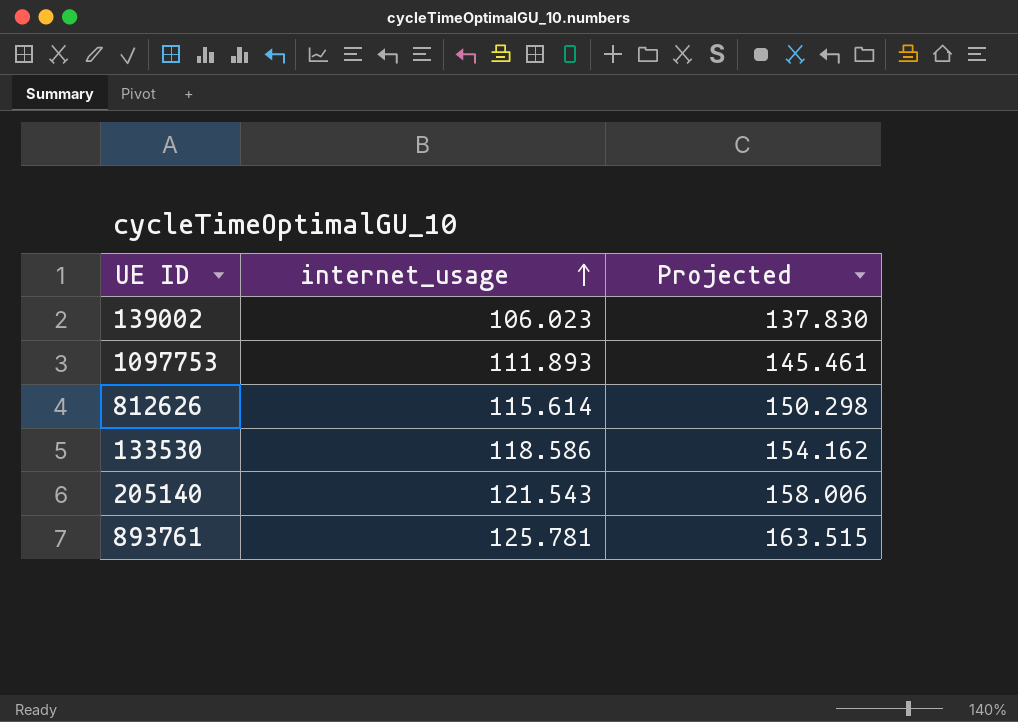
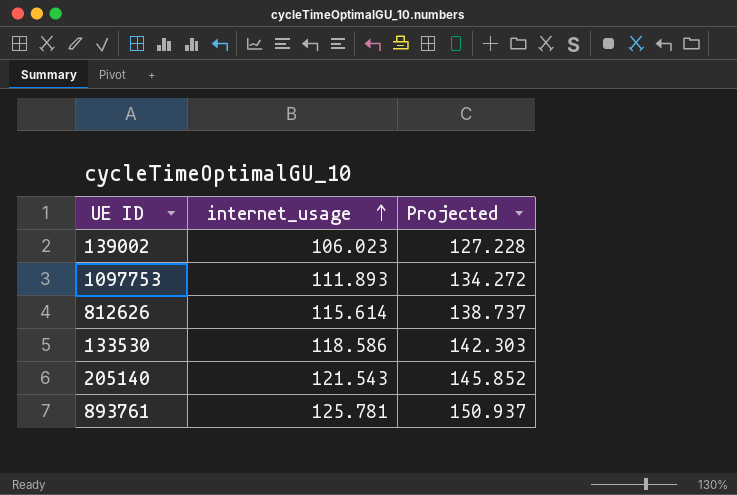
column Projected | formula: [internet_usage] * 1.3 -> [internet_usage] * 1.2

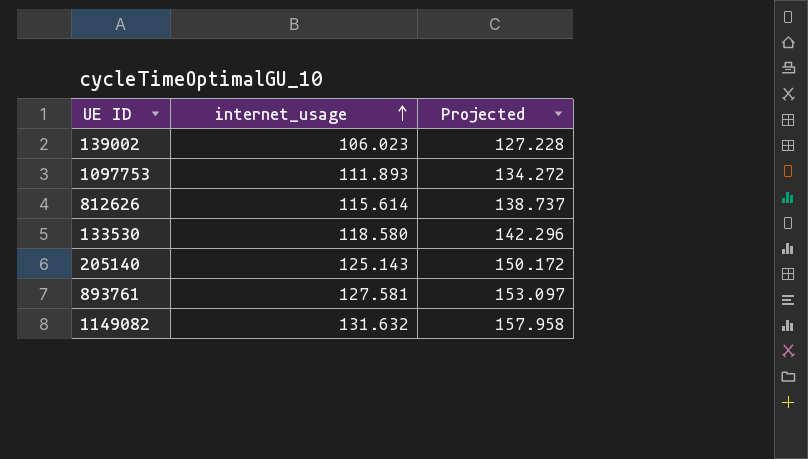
133530 | internet_usage: 118.586 -> 118.580
133530 | Projected: 142.303 -> 142.296
205140 | internet_usage: 121.543 -> 125.143
205140 | Projected: 145.852 -> 150.172
893761 | internet_usage: 125.781 -> 127.581
893761 | Projected: 150.937 -> 153.097
row 1149082: none -> 131.632 | 157.958

